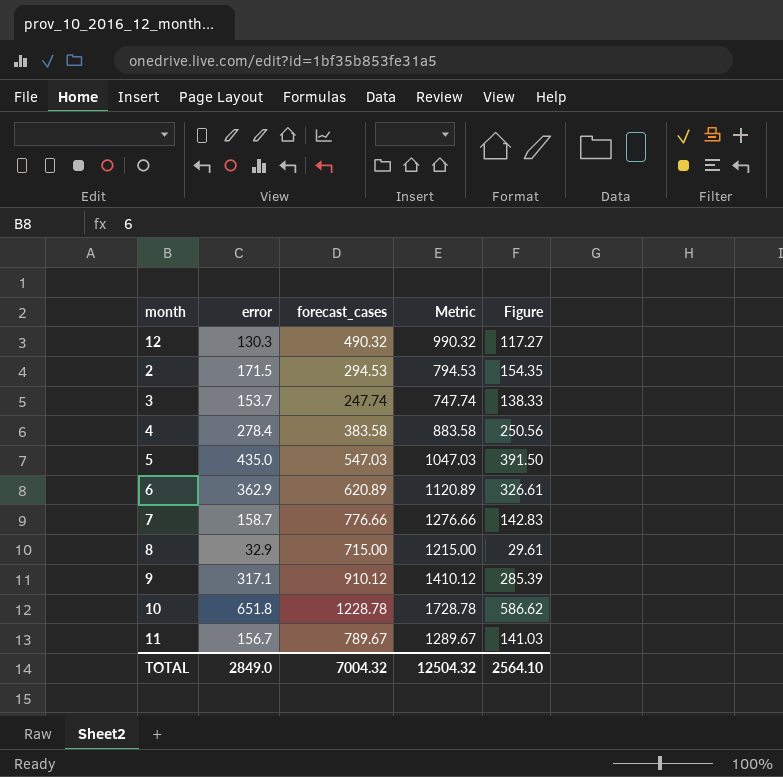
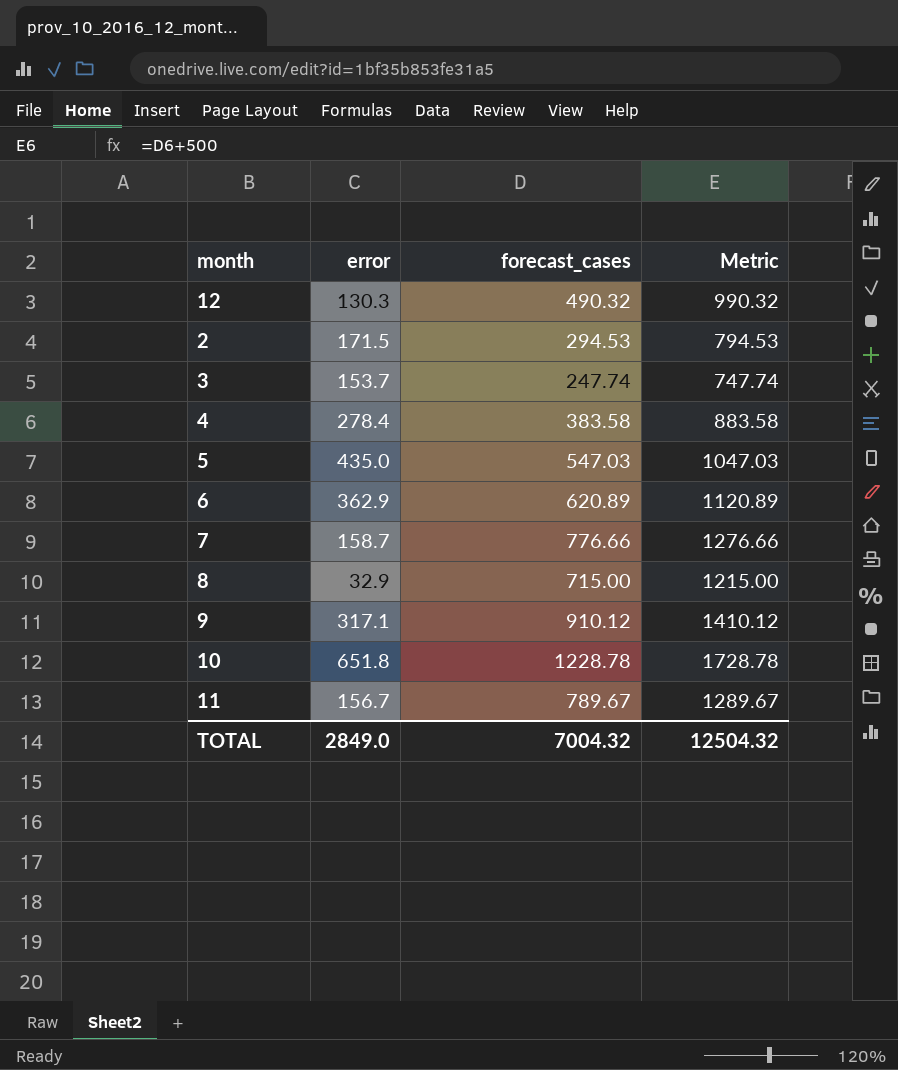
column Figure | formula: [error] * 0.9 -> none

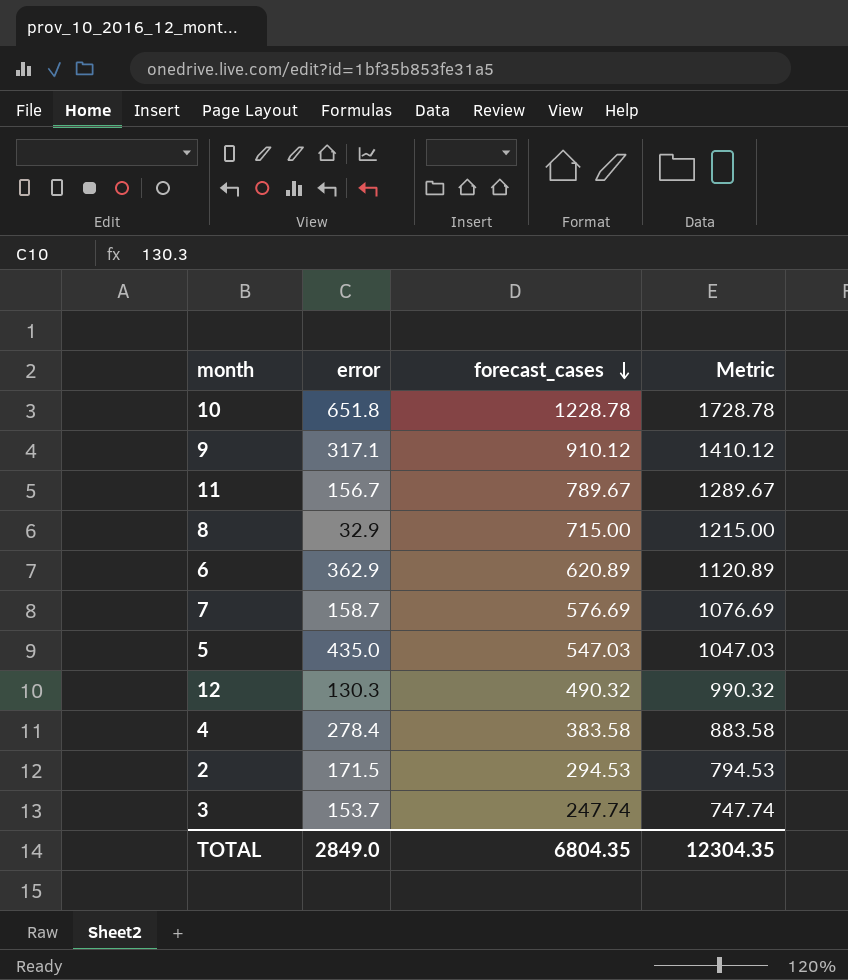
row order: none -> forecast_cases descending
7 | forecast_cases: 776.66 -> 576.69
7 | Metric: 1276.66 -> 1076.69
TOTAL | forecast_cases: 7004.32 -> 6804.35
TOTAL | Metric: 12504.32 -> 12304.35

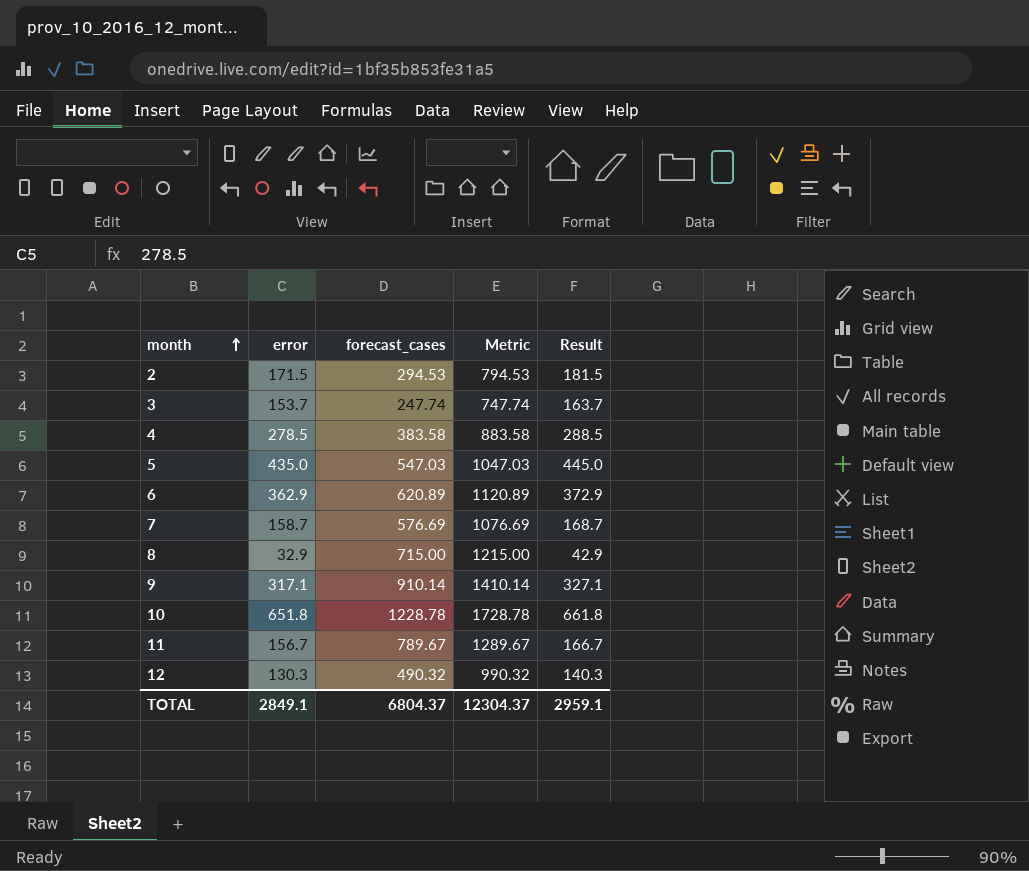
row order: forecast_cases descending -> month ascending
column Result | formula: none -> [error] + 10
4 | error: 278.4 -> 278.5
9 | forecast_cases: 910.12 -> 910.14
9 | Metric: 1410.12 -> 1410.14
TOTAL | error: 2849.0 -> 2849.1
TOTAL | forecast_cases: 6804.35 -> 6804.37
TOTAL | Metric: 12304.35 -> 12304.37

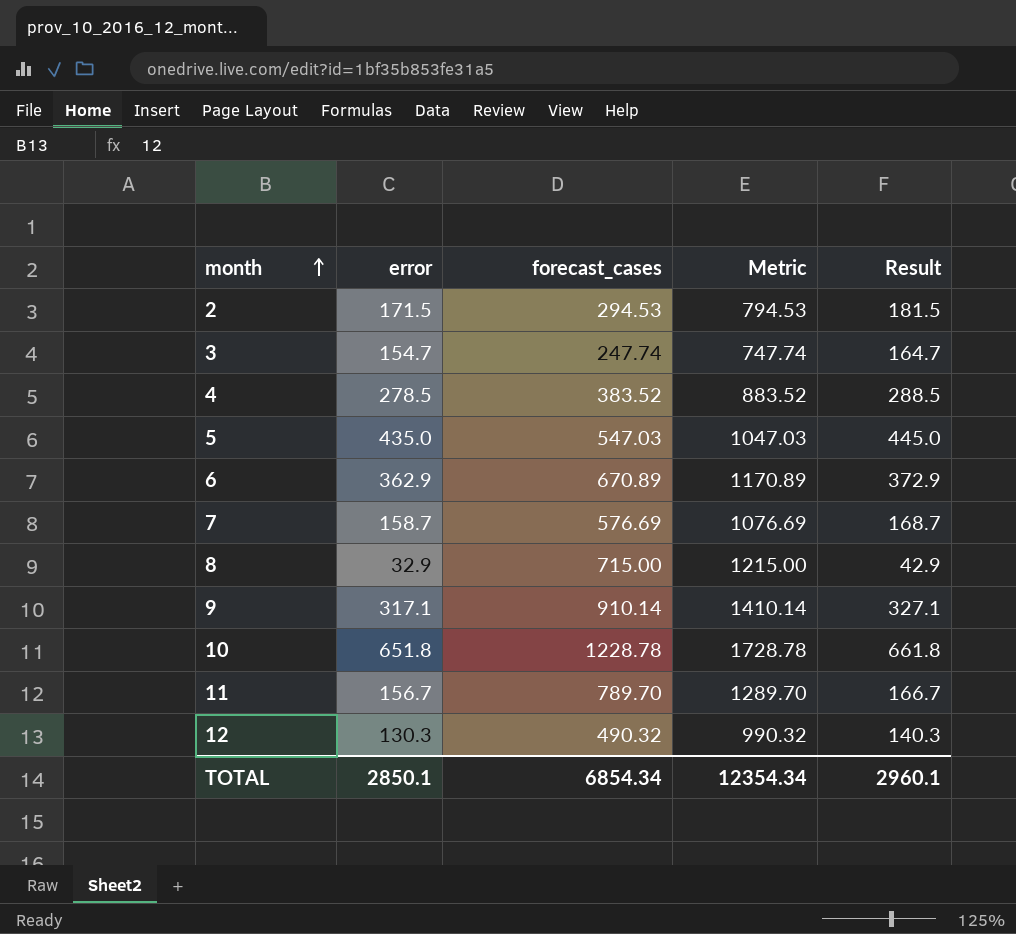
3 | error: 153.7 -> 154.7
3 | Result: 163.7 -> 164.7
4 | forecast_cases: 383.58 -> 383.52
4 | Metric: 883.58 -> 883.52
6 | forecast_cases: 620.89 -> 670.89
6 | Metric: 1120.89 -> 1170.89
11 | forecast_cases: 789.67 -> 789.70
11 | Metric: 1289.67 -> 1289.70
TOTAL | error: 2849.1 -> 2850.1
TOTAL | forecast_cases: 6804.37 -> 6854.34
TOTAL | Metric: 12304.37 -> 12354.34
TOTAL | Result: 2959.1 -> 2960.1

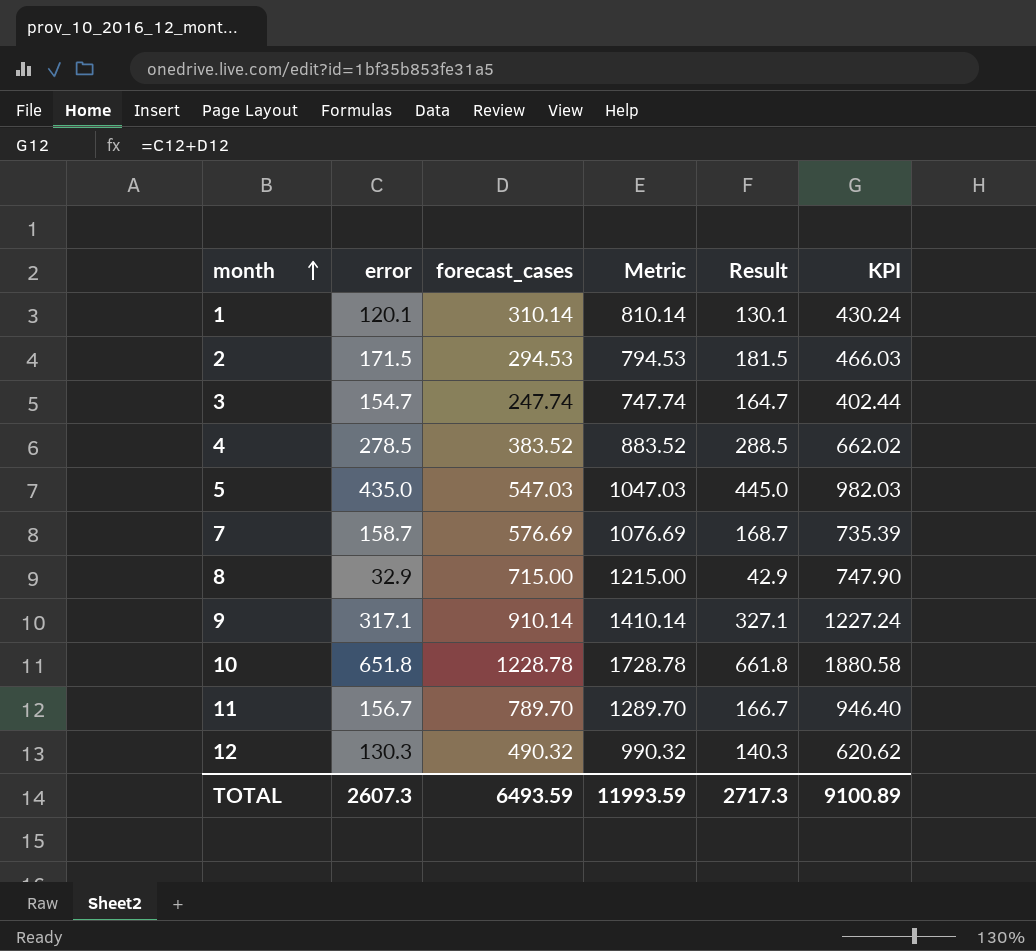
column KPI | formula: none -> [error] + [forecast_cases]
row 6: 362.9 | 670.89 | 1170.89 | 372.9 -> none
row 1: none -> 120.1 | 310.14 | 810.14 | 130.1 | 430.24
TOTAL | error: 2850.1 -> 2607.3
TOTAL | forecast_cases: 6854.34 -> 6493.59
TOTAL | Metric: 12354.34 -> 11993.59
TOTAL | Result: 2960.1 -> 2717.3

